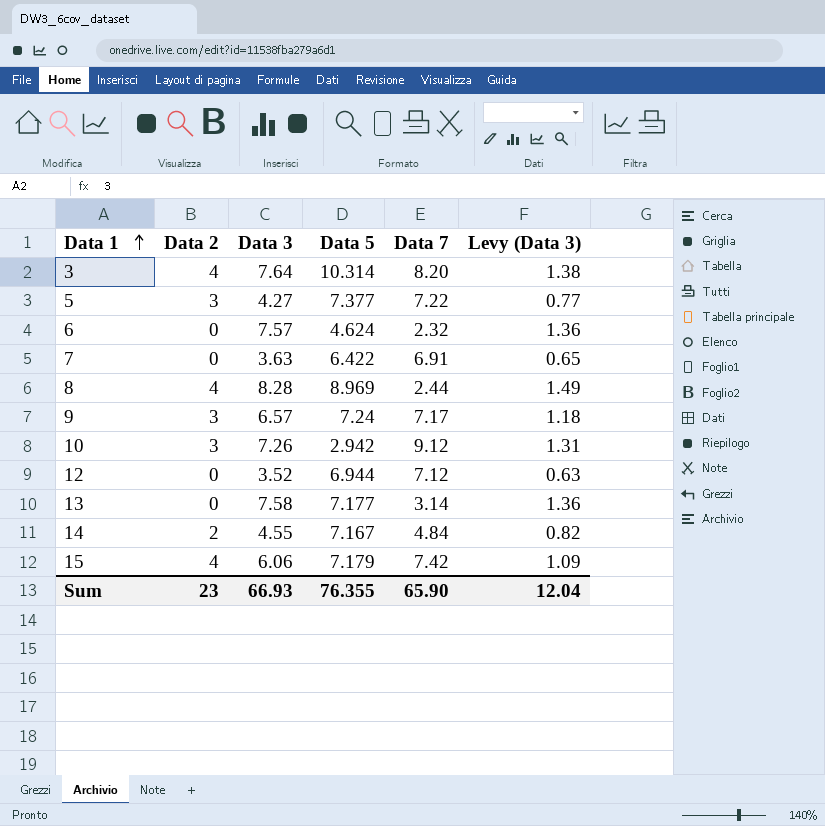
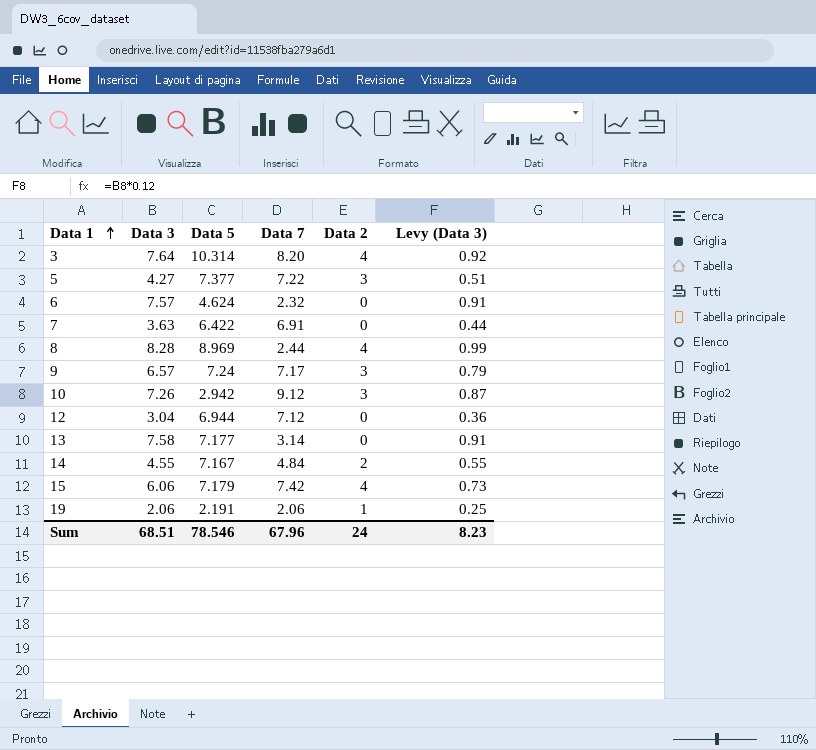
column Data 2 | position: 2 -> 5
column Levy (Data 3) | formula: [Data 3] * 0.18 -> [Data 3] * 0.12
12 | Data 3: 3.52 -> 3.04
row 19: none -> 2.06 | 2.191 | 2.06 | 1 | 0.25
Sum | Data 3: 66.93 -> 68.51
Sum | Data 5: 76.355 -> 78.546
Sum | Data 7: 65.90 -> 67.96
Sum | Data 2: 23 -> 24
Sum | Levy (Data 3): 12.04 -> 8.23

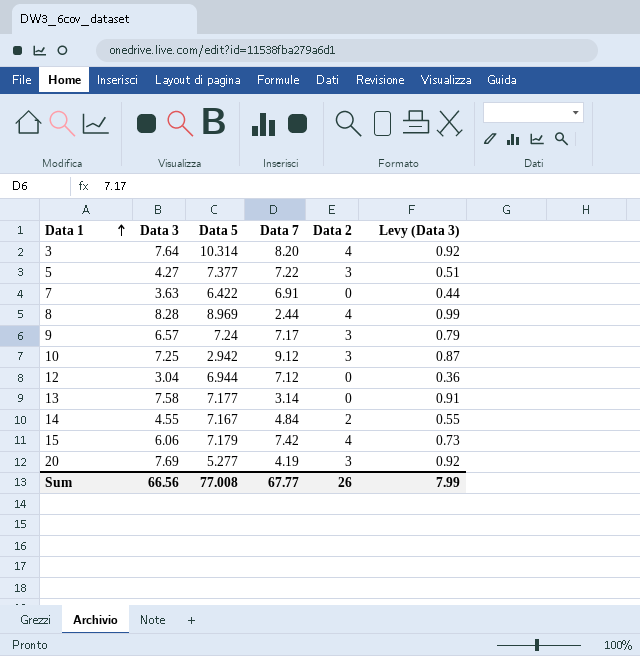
row 6: 7.57 | 4.624 | 2.32 | 0 | 0.91 -> none
row 19: 2.06 | 2.191 | 2.06 | 1 | 0.25 -> none
10 | Data 3: 7.26 -> 7.25
row 20: none -> 7.69 | 5.277 | 4.19 | 3 | 0.92
Sum | Data 3: 68.51 -> 66.56
Sum | Data 5: 78.546 -> 77.008
Sum | Data 7: 67.96 -> 67.77
Sum | Data 2: 24 -> 26
Sum | Levy (Data 3): 8.23 -> 7.99

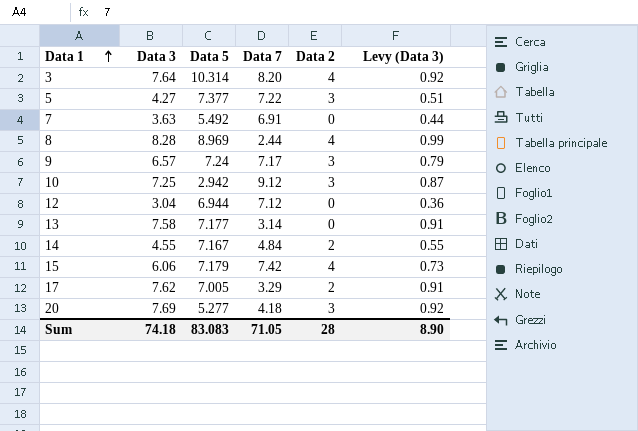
7 | Data 5: 6.422 -> 5.492
row 17: none -> 7.62 | 7.005 | 3.29 | 2 | 0.91
20 | Data 7: 4.19 -> 4.18
Sum | Data 3: 66.56 -> 74.18
Sum | Data 5: 77.008 -> 83.083
Sum | Data 7: 67.77 -> 71.05
Sum | Data 2: 26 -> 28
Sum | Levy (Data 3): 7.99 -> 8.90

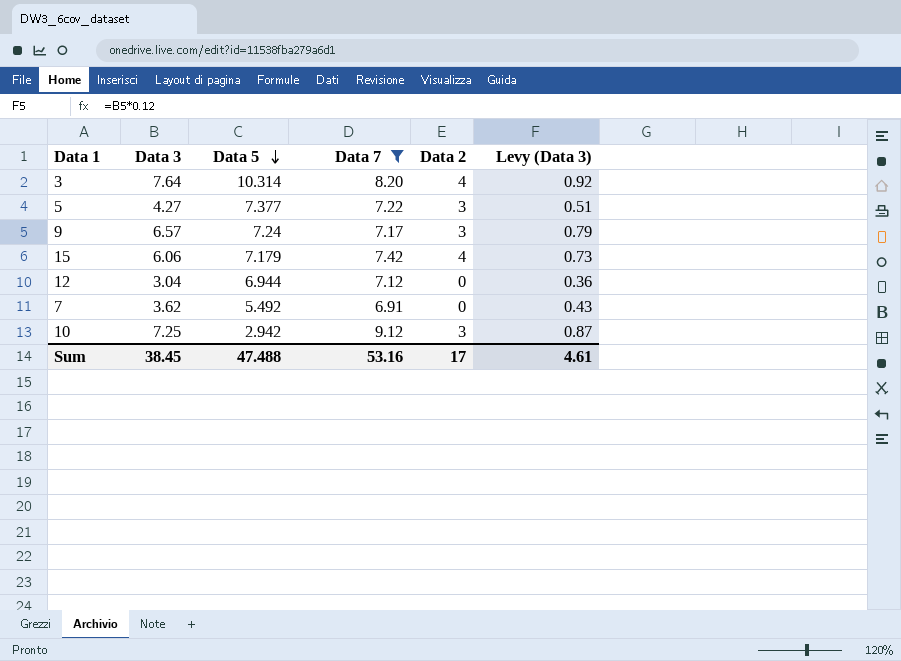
filter: none -> Data 7 >= 6.91
row order: Data 1 ascending -> Data 5 descending
7 | Data 3: 3.63 -> 3.62
7 | Levy (Data 3): 0.44 -> 0.43
Sum | Data 3: 74.18 -> 38.45
Sum | Data 5: 83.083 -> 47.488
Sum | Data 7: 71.05 -> 53.16
Sum | Data 2: 28 -> 17
Sum | Levy (Data 3): 8.90 -> 4.61

